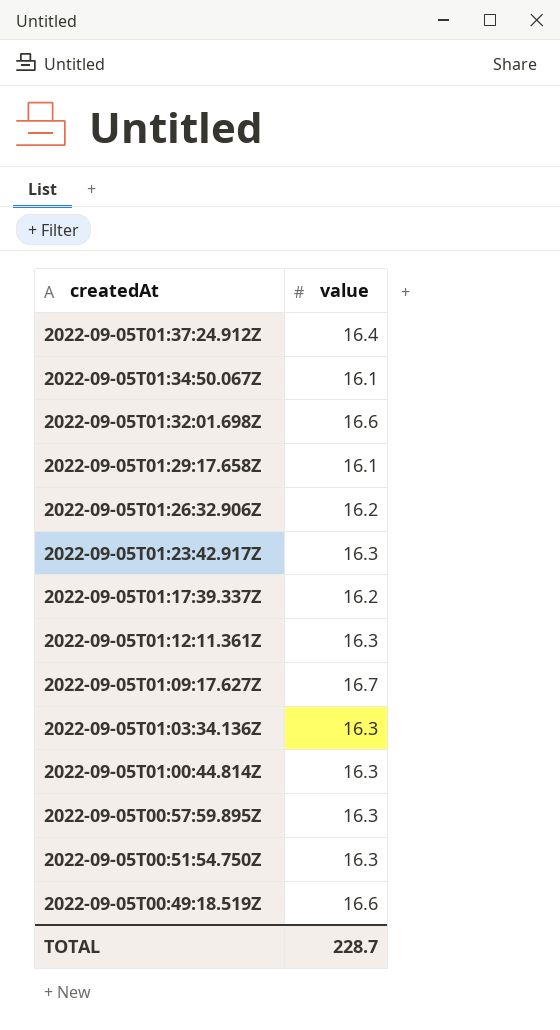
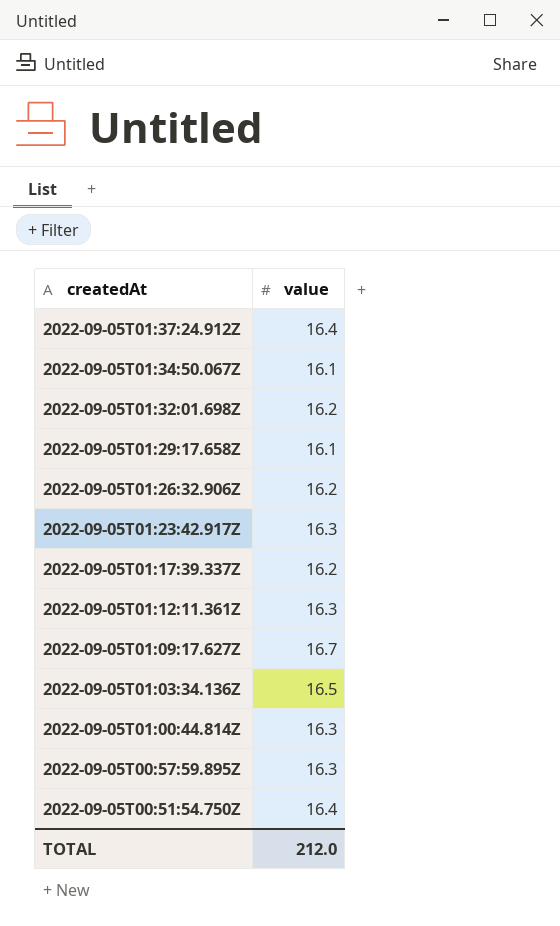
row 2022-09-05T00:49:18.519Z: 16.6 -> none
2022-09-05T01:32:01.698Z | value: 16.6 -> 16.2
2022-09-05T01:03:34.136Z | value: 16.3 -> 16.5
2022-09-05T00:51:54.750Z | value: 16.3 -> 16.4
TOTAL | value: 228.7 -> 212.0

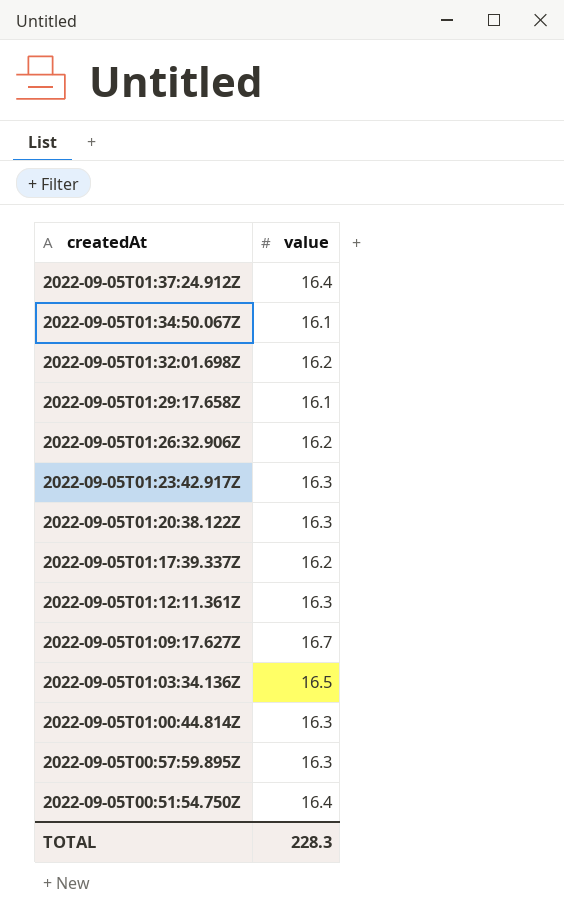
row 2022-09-05T01:20:38.122Z: none -> 16.3
TOTAL | value: 212.0 -> 228.3

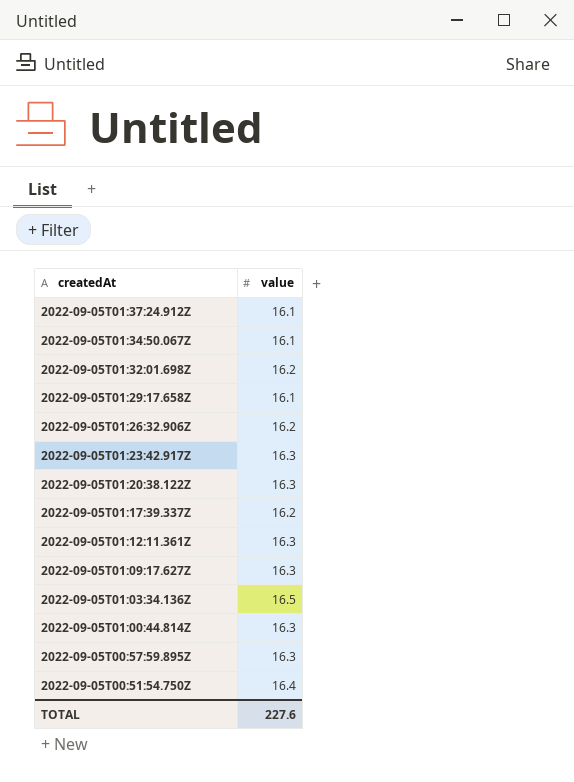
2022-09-05T01:37:24.912Z | value: 16.4 -> 16.1
2022-09-05T01:09:17.627Z | value: 16.7 -> 16.3
TOTAL | value: 228.3 -> 227.6

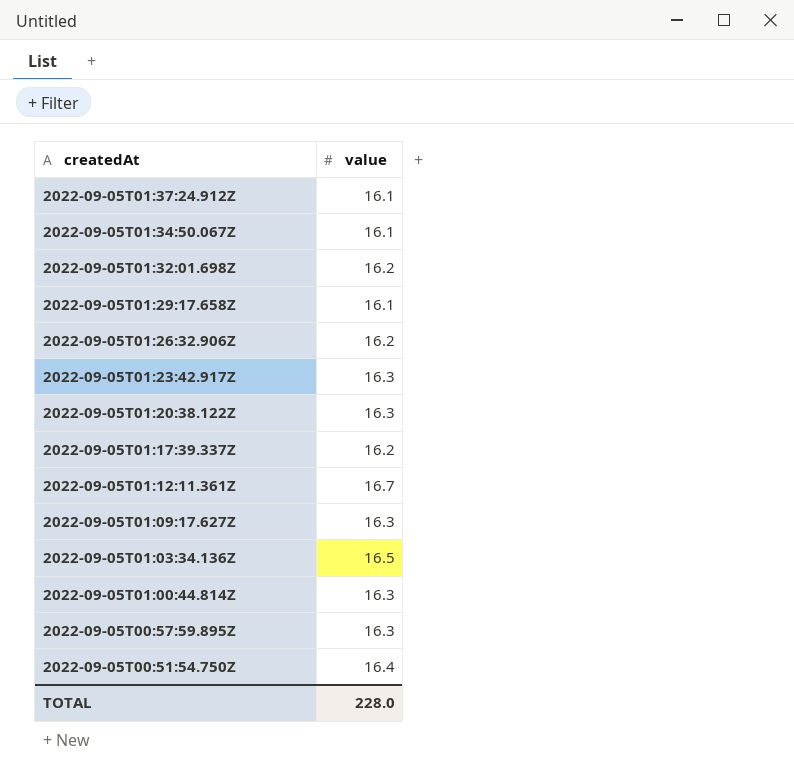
2022-09-05T01:12:11.361Z | value: 16.3 -> 16.7
TOTAL | value: 227.6 -> 228.0

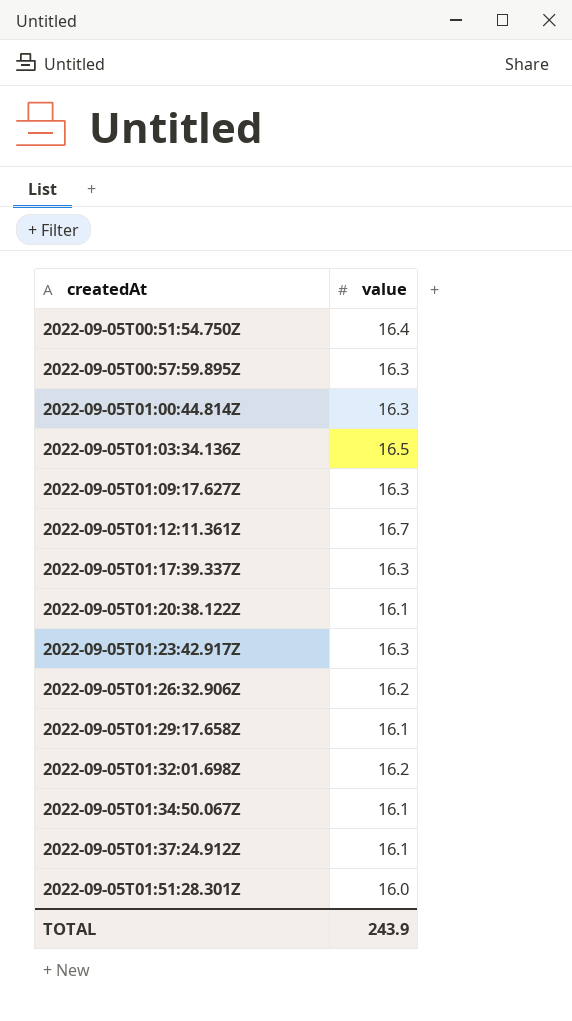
row order: createdAt descending -> createdAt ascending
2022-09-05T01:17:39.337Z | value: 16.2 -> 16.3
2022-09-05T01:20:38.122Z | value: 16.3 -> 16.1
row 2022-09-05T01:51:28.301Z: none -> 16.0
TOTAL | value: 228.0 -> 243.9

